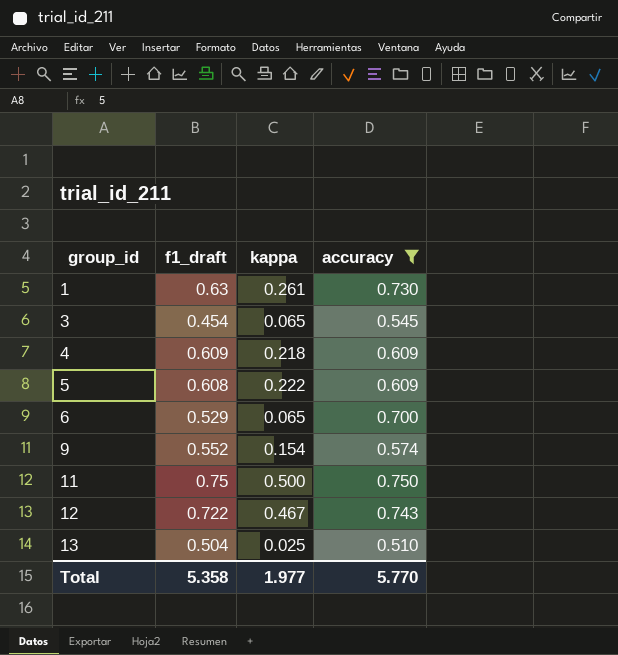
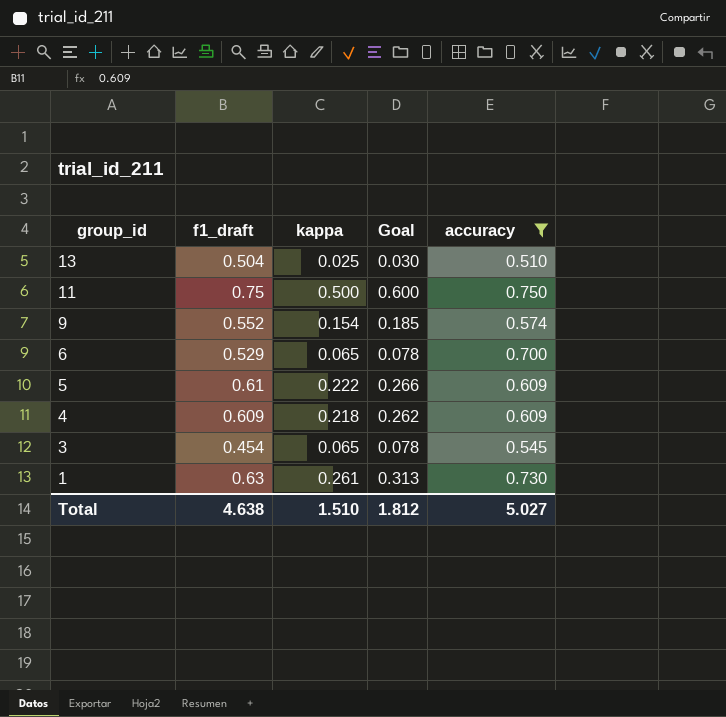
row order: group_id ascending -> group_id descending
column Goal | formula: none -> [kappa] * 1.2
row 12: 0.722 | 0.467 | 0.743 -> none
5 | f1_draft: 0.608 -> 0.61
Total | f1_draft: 5.358 -> 4.638
Total | kappa: 1.977 -> 1.510
Total | accuracy: 5.770 -> 5.027

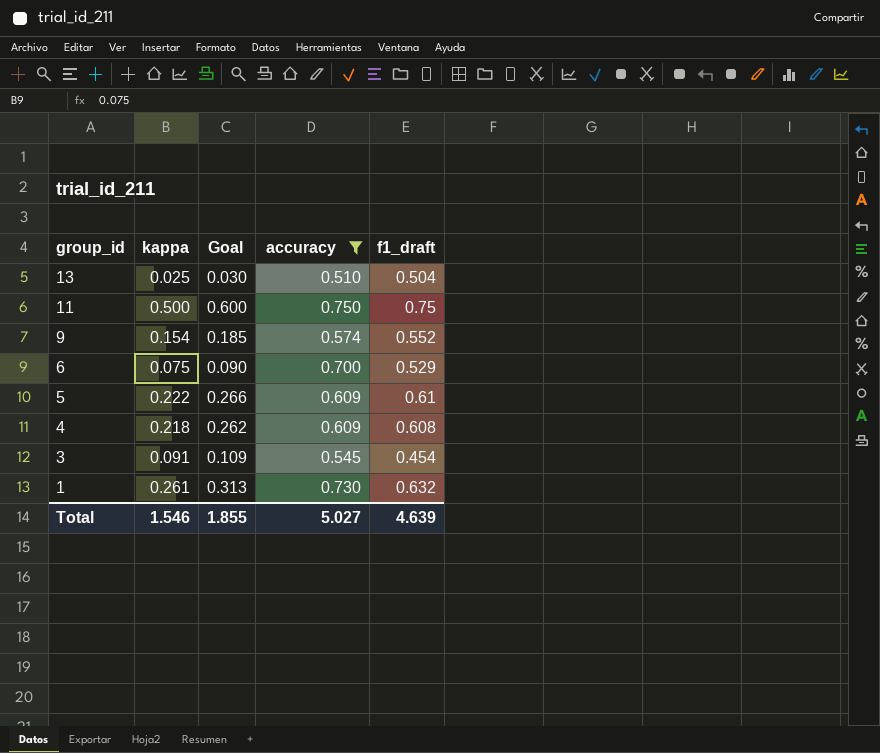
column f1_draft | position: 2 -> 5
6 | kappa: 0.065 -> 0.075
6 | Goal: 0.078 -> 0.090
4 | f1_draft: 0.609 -> 0.608
3 | kappa: 0.065 -> 0.091
3 | Goal: 0.078 -> 0.109
1 | f1_draft: 0.63 -> 0.632
Total | kappa: 1.510 -> 1.546
Total | Goal: 1.812 -> 1.855
Total | f1_draft: 4.638 -> 4.639

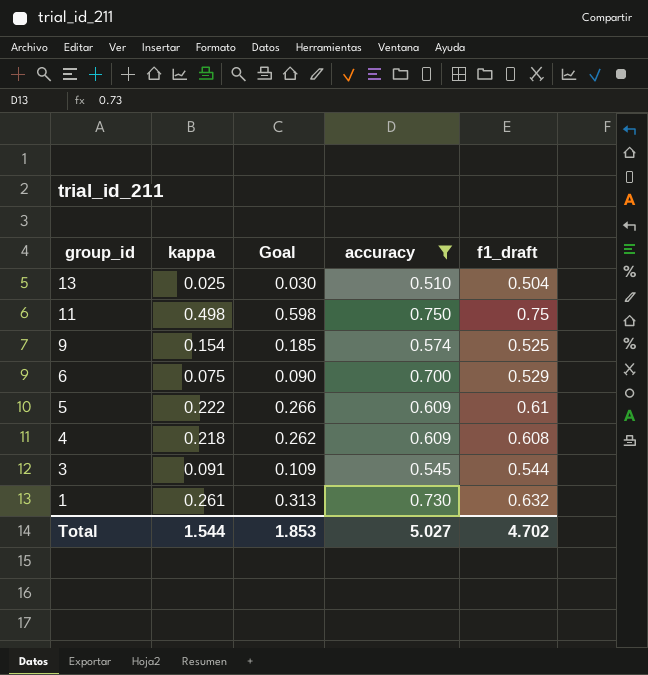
11 | kappa: 0.500 -> 0.498
11 | Goal: 0.600 -> 0.598
9 | f1_draft: 0.552 -> 0.525
3 | f1_draft: 0.454 -> 0.544
Total | kappa: 1.546 -> 1.544
Total | Goal: 1.855 -> 1.853
Total | f1_draft: 4.639 -> 4.702

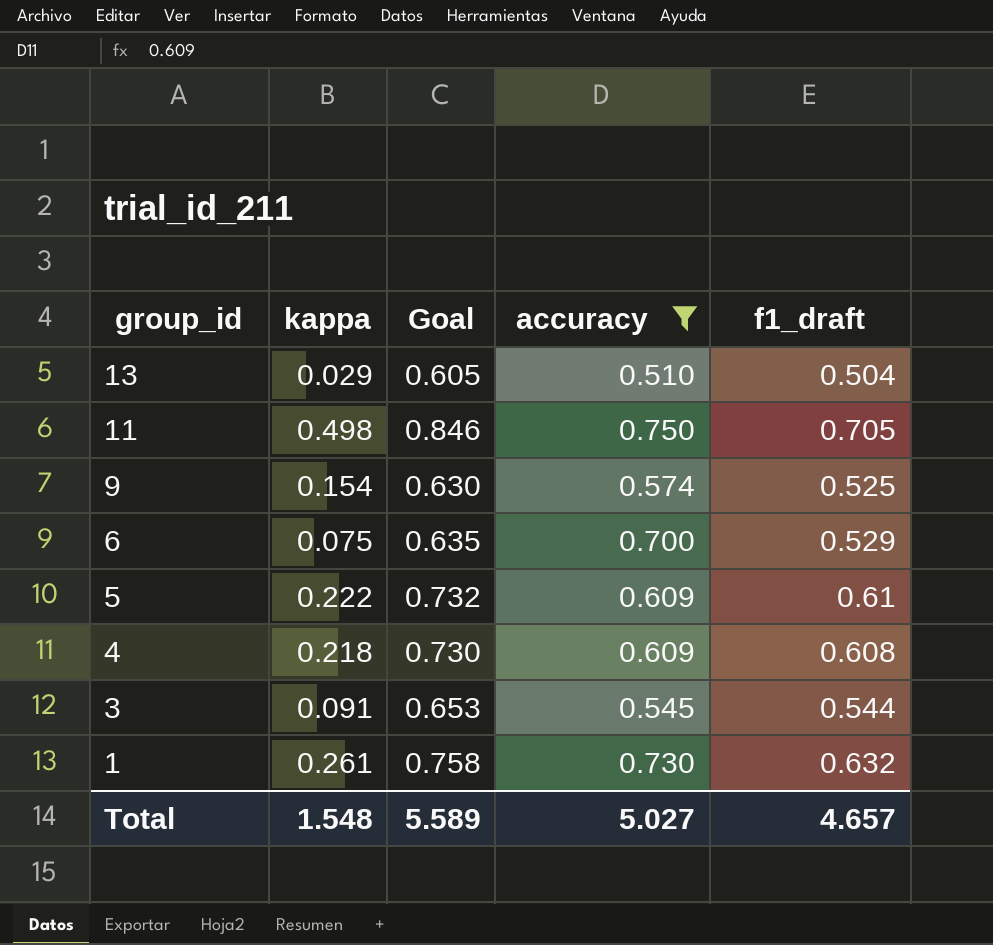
column Goal | formula: [kappa] * 1.2 -> [f1_draft] * 1.2
13 | kappa: 0.025 -> 0.029
11 | f1_draft: 0.75 -> 0.705
Total | kappa: 1.544 -> 1.548
Total | Goal: 1.853 -> 5.589
Total | f1_draft: 4.702 -> 4.657

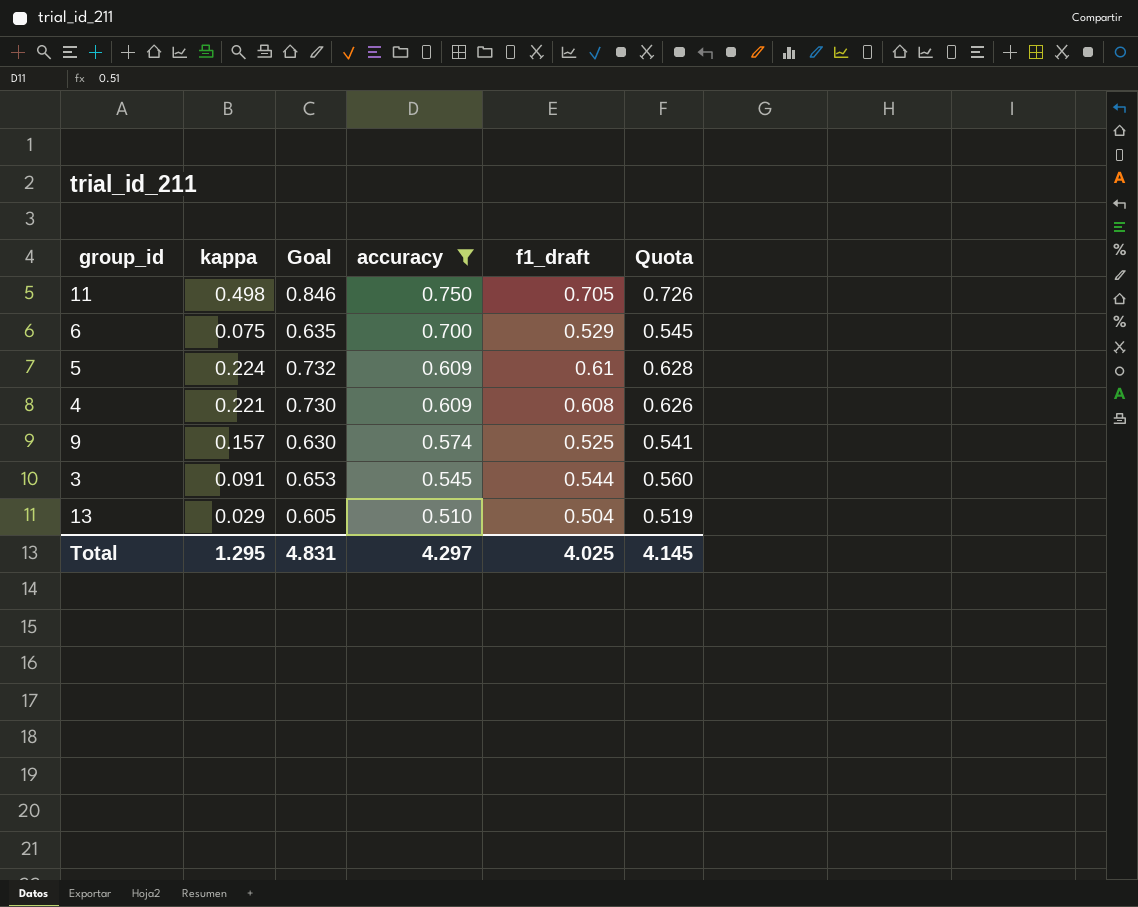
row order: group_id descending -> accuracy descending
column Quota | formula: none -> [f1_draft] * 1.03
row 1: 0.261 | 0.758 | 0.730 | 0.632 -> none
5 | kappa: 0.222 -> 0.224
4 | kappa: 0.218 -> 0.221
9 | kappa: 0.154 -> 0.157
Total | kappa: 1.548 -> 1.295
Total | Goal: 5.589 -> 4.831
Total | accuracy: 5.027 -> 4.297
Total | f1_draft: 4.657 -> 4.025

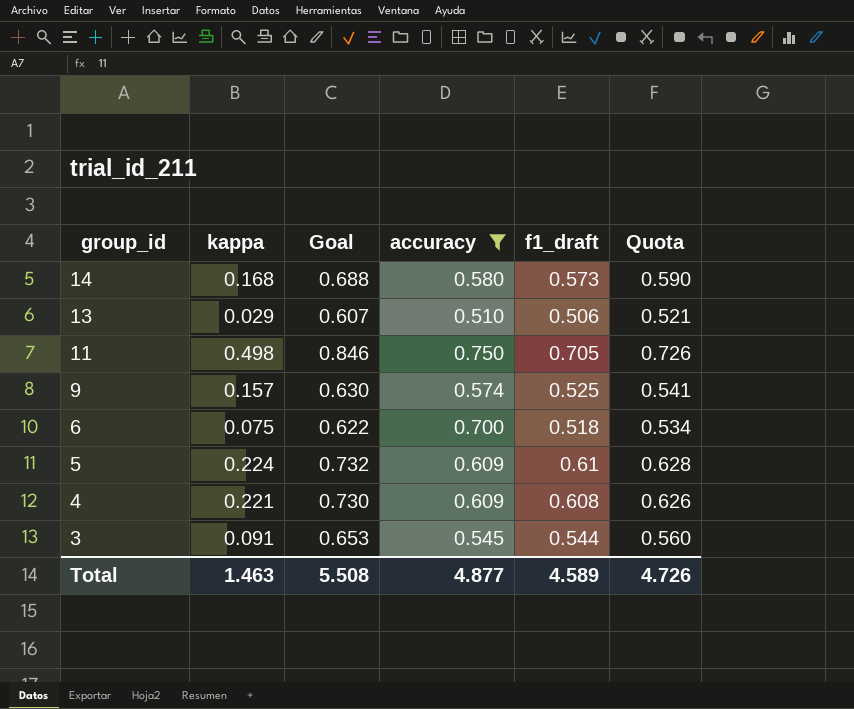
row order: accuracy descending -> group_id descending
row 14: none -> 0.168 | 0.688 | 0.580 | 0.573 | 0.590
13 | Goal: 0.605 -> 0.607
13 | f1_draft: 0.504 -> 0.506
13 | Quota: 0.519 -> 0.521
6 | Goal: 0.635 -> 0.622
6 | f1_draft: 0.529 -> 0.518
6 | Quota: 0.545 -> 0.534
Total | kappa: 1.295 -> 1.463
Total | Goal: 4.831 -> 5.508
Total | accuracy: 4.297 -> 4.877
Total | f1_draft: 4.025 -> 4.589
Total | Quota: 4.145 -> 4.726

